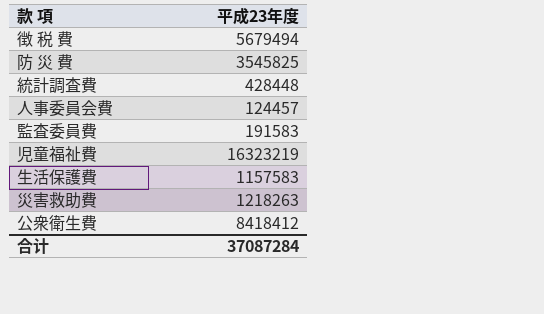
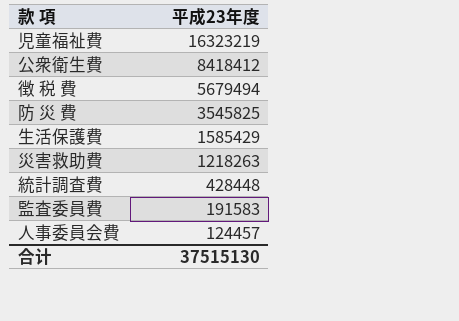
row order: none -> 平成23年度 descending
生活保護費 | 平成23年度: 1157583 -> 1585429
合计 | 平成23年度: 37087284 -> 37515130

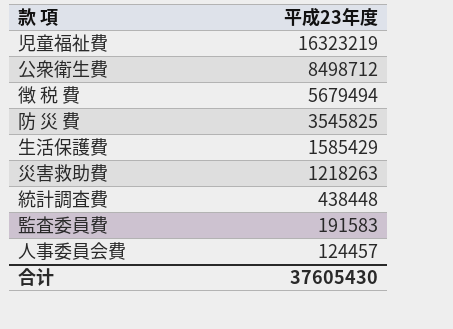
公衆衛生費 | 平成23年度: 8418412 -> 8498712
統計調査費 | 平成23年度: 428448 -> 438448
合计 | 平成23年度: 37515130 -> 37605430

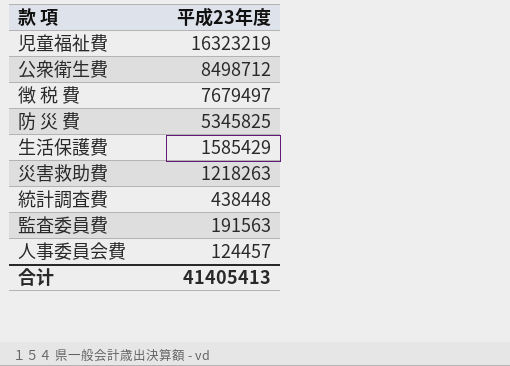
徴 税 費 | 平成23年度: 5679494 -> 7679497
防 災 費 | 平成23年度: 3545825 -> 5345825
監査委員費 | 平成23年度: 191583 -> 191563
合计 | 平成23年度: 37605430 -> 41405413

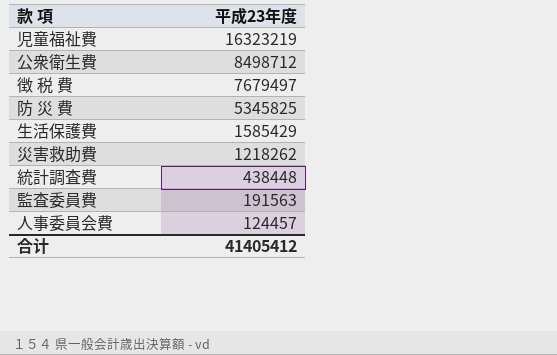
災害救助費 | 平成23年度: 1218263 -> 1218262
合计 | 平成23年度: 41405413 -> 41405412

